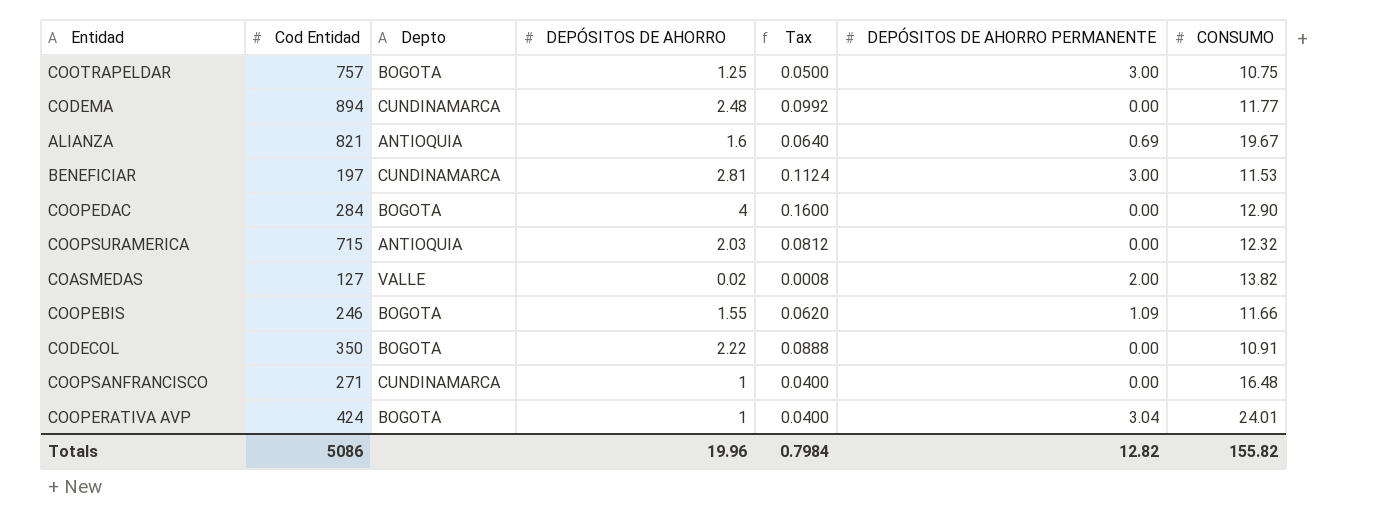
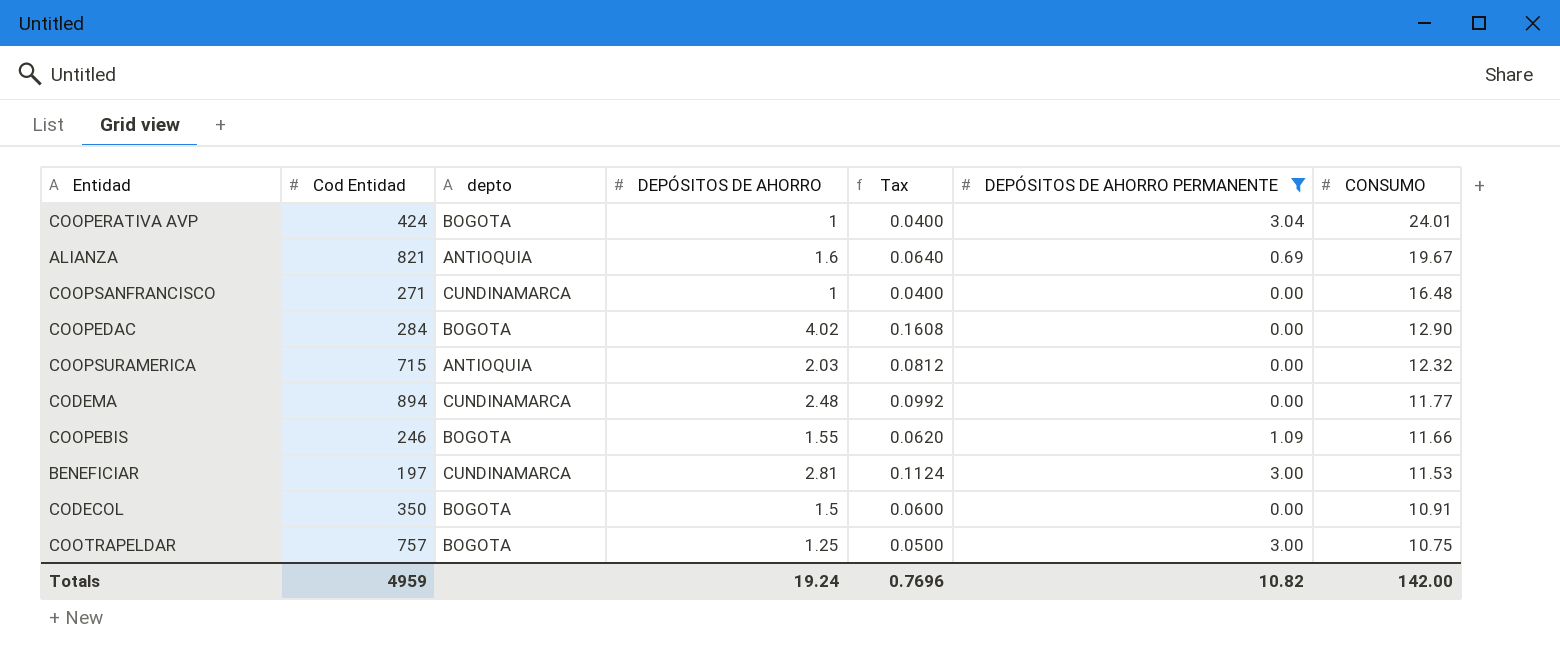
filter: none -> DEPÓSITOS DE AHORRO PERMANENTE != 2.00
row order: none -> CONSUMO descending
column name: Depto -> depto
COOPEDAC | DEPÓSITOS DE AHORRO: 4 -> 4.02
COOPEDAC | Tax: 0.1600 -> 0.1608
CODECOL | DEPÓSITOS DE AHORRO: 2.22 -> 1.5
CODECOL | Tax: 0.0888 -> 0.0600
Totals | Cod Entidad: 5086 -> 4959
Totals | DEPÓSITOS DE AHORRO: 19.96 -> 19.24
Totals | Tax: 0.7984 -> 0.7696
Totals | DEPÓSITOS DE AHORRO PERMANENTE: 12.82 -> 10.82
Totals | CONSUMO: 155.82 -> 142.00

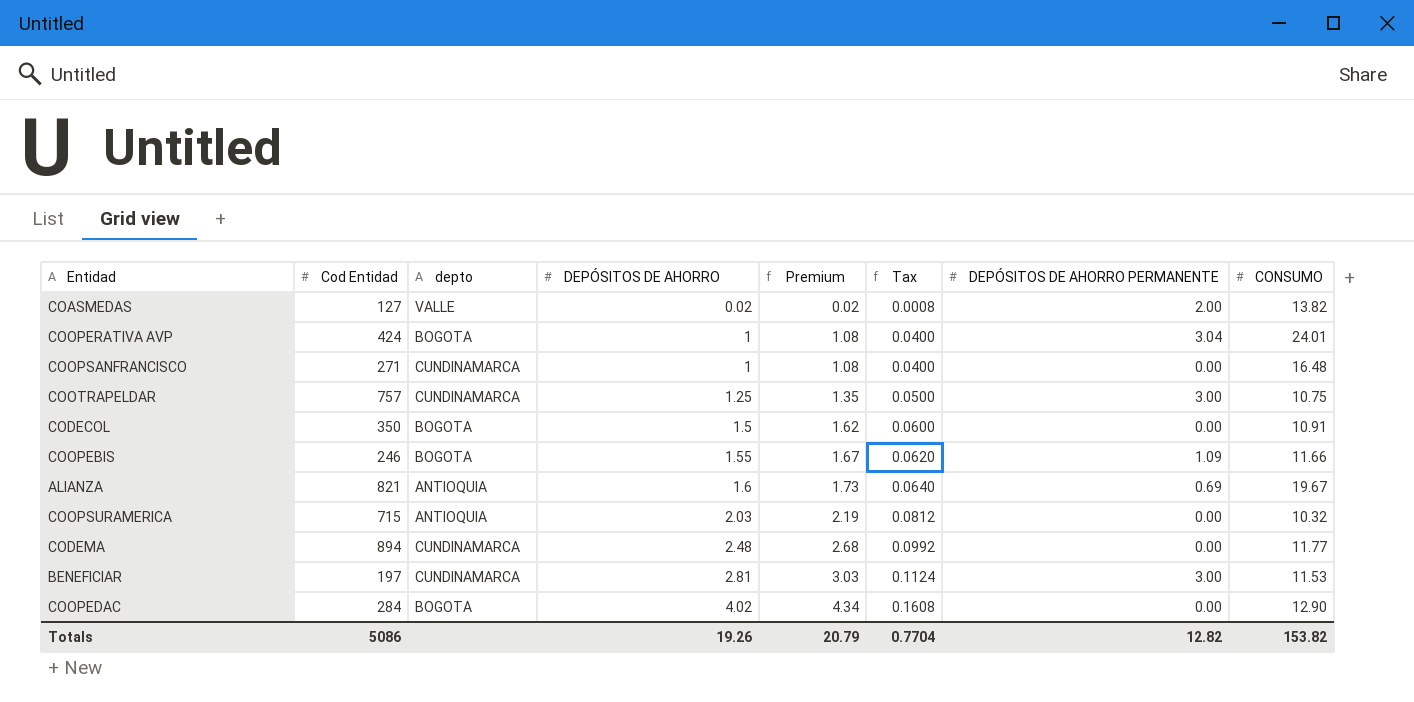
filter: DEPÓSITOS DE AHORRO PERMANENTE != 2.00 -> none
row order: CONSUMO descending -> DEPÓSITOS DE AHORRO ascending
column Premium | formula: none -> [DEPÓSITOS DE AHORRO] * 1.08
COOTRAPELDAR | depto: BOGOTA -> CUNDINAMARCA
COOPSURAMERICA | CONSUMO: 12.32 -> 10.32
Totals | Cod Entidad: 4959 -> 5086
Totals | DEPÓSITOS DE AHORRO: 19.24 -> 19.26
Totals | Tax: 0.7696 -> 0.7704
Totals | DEPÓSITOS DE AHORRO PERMANENTE: 10.82 -> 12.82
Totals | CONSUMO: 142.00 -> 153.82

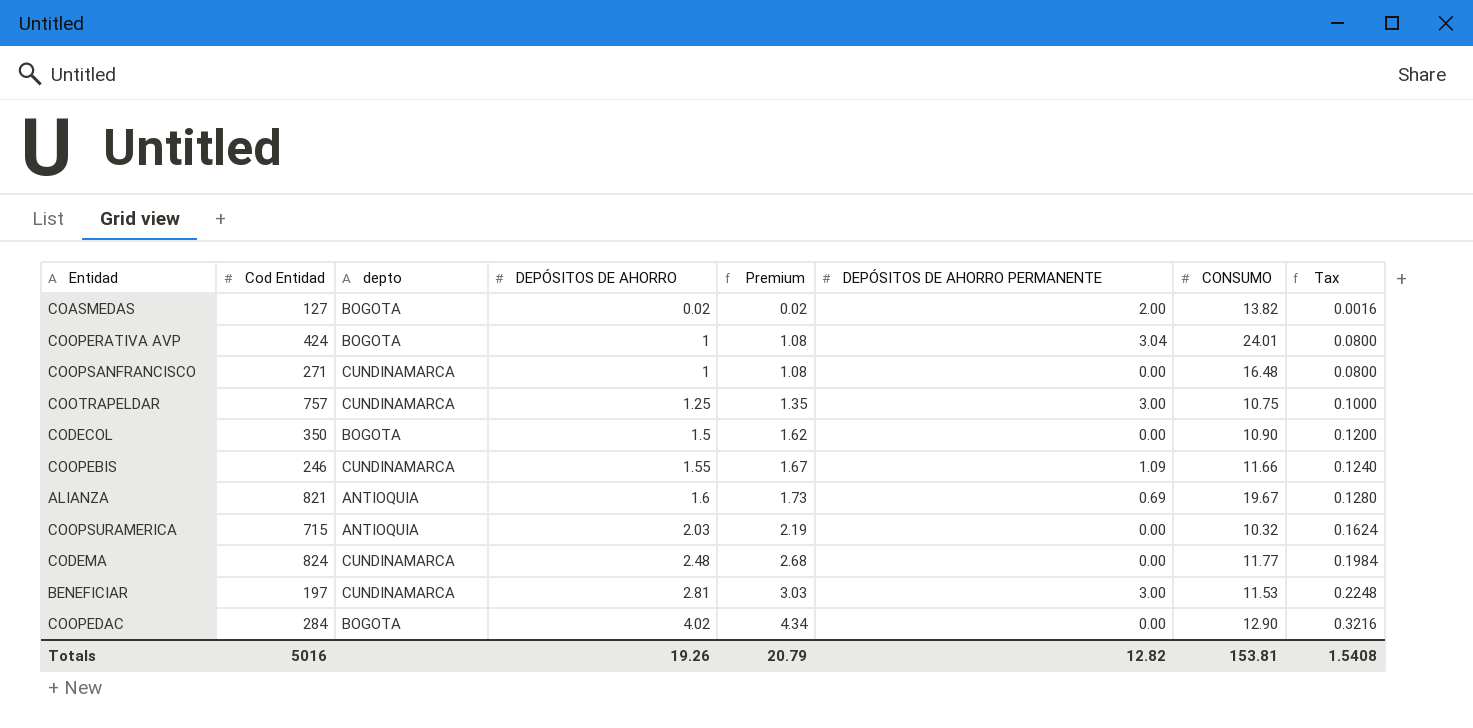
column Tax | formula: [DEPÓSITOS DE AHORRO] * 0.04 -> [DEPÓSITOS DE AHORRO] * 0.08
column Tax | position: 6 -> 8
COASMEDAS | depto: VALLE -> BOGOTA
CODECOL | CONSUMO: 10.91 -> 10.90
COOPEBIS | depto: BOGOTA -> CUNDINAMARCA
CODEMA | Cod Entidad: 894 -> 824
Totals | Cod Entidad: 5086 -> 5016
Totals | CONSUMO: 153.82 -> 153.81
Totals | Tax: 0.7704 -> 1.5408

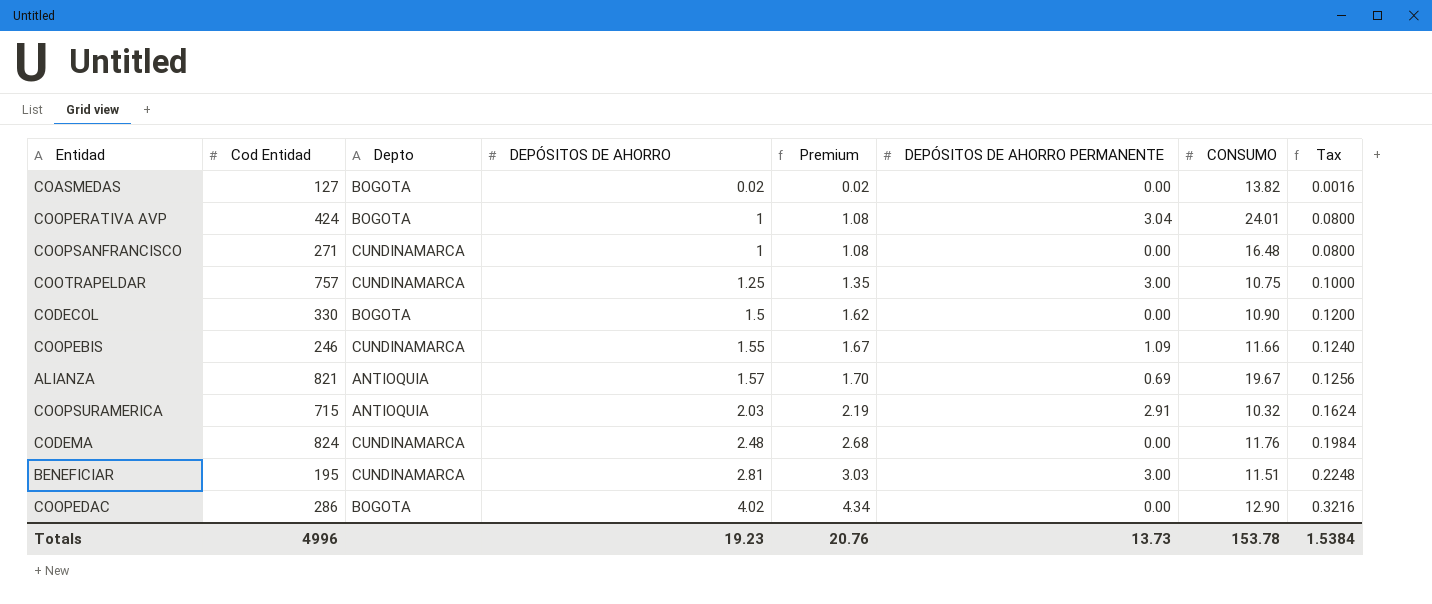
column name: depto -> Depto
COASMEDAS | DEPÓSITOS DE AHORRO PERMANENTE: 2.00 -> 0.00
CODECOL | Cod Entidad: 350 -> 330
ALIANZA | DEPÓSITOS DE AHORRO: 1.6 -> 1.57
ALIANZA | Premium: 1.73 -> 1.70
ALIANZA | Tax: 0.1280 -> 0.1256
COOPSURAMERICA | DEPÓSITOS DE AHORRO PERMANENTE: 0.00 -> 2.91
CODEMA | CONSUMO: 11.77 -> 11.76
BENEFICIAR | Cod Entidad: 197 -> 195
BENEFICIAR | CONSUMO: 11.53 -> 11.51
COOPEDAC | Cod Entidad: 284 -> 286
Totals | Cod Entidad: 5016 -> 4996
Totals | DEPÓSITOS DE AHORRO: 19.26 -> 19.23
Totals | Premium: 20.79 -> 20.76
Totals | DEPÓSITOS DE AHORRO PERMANENTE: 12.82 -> 13.73
Totals | CONSUMO: 153.81 -> 153.78
Totals | Tax: 1.5408 -> 1.5384

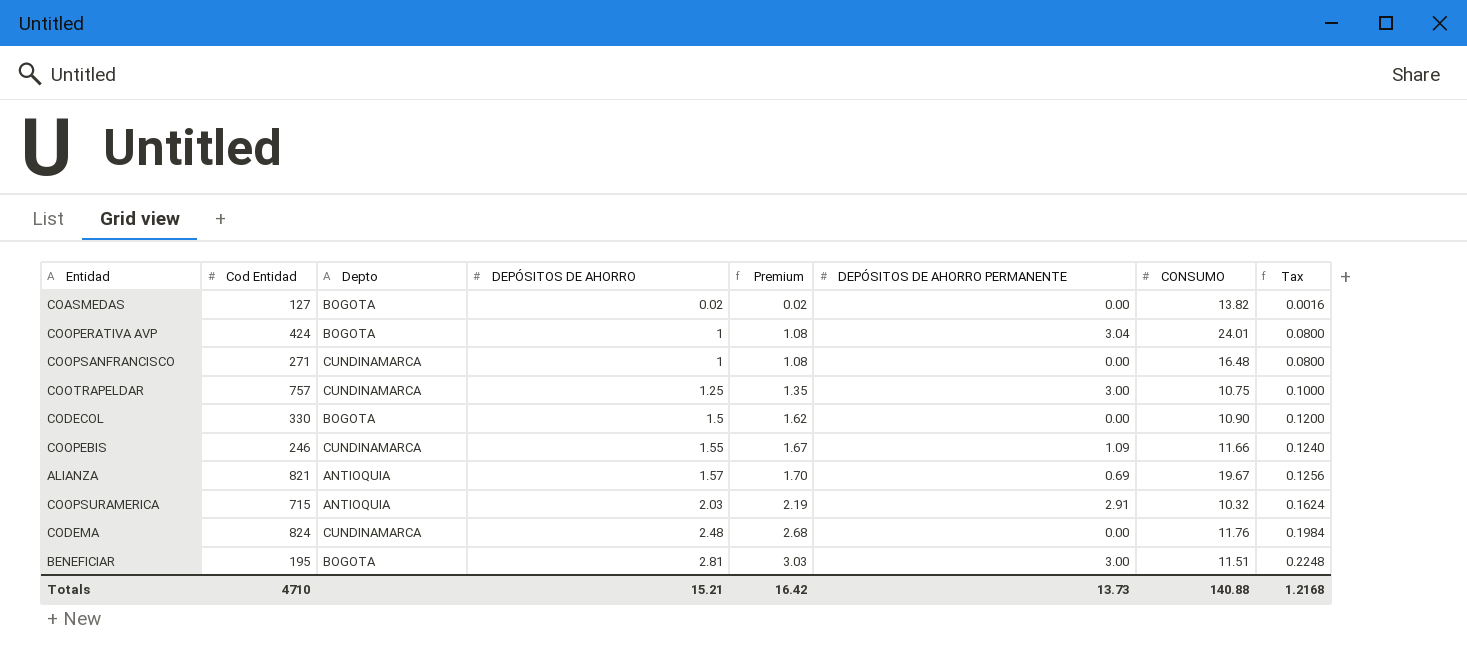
row COOPEDAC: 286 | BOGOTA | 4.02 | 4.34 | 0.00 | 12.90 | 0.3216 -> none
BENEFICIAR | Depto: CUNDINAMARCA -> BOGOTA
Totals | Cod Entidad: 4996 -> 4710
Totals | DEPÓSITOS DE AHORRO: 19.23 -> 15.21
Totals | Premium: 20.76 -> 16.42
Totals | CONSUMO: 153.78 -> 140.88
Totals | Tax: 1.5384 -> 1.2168

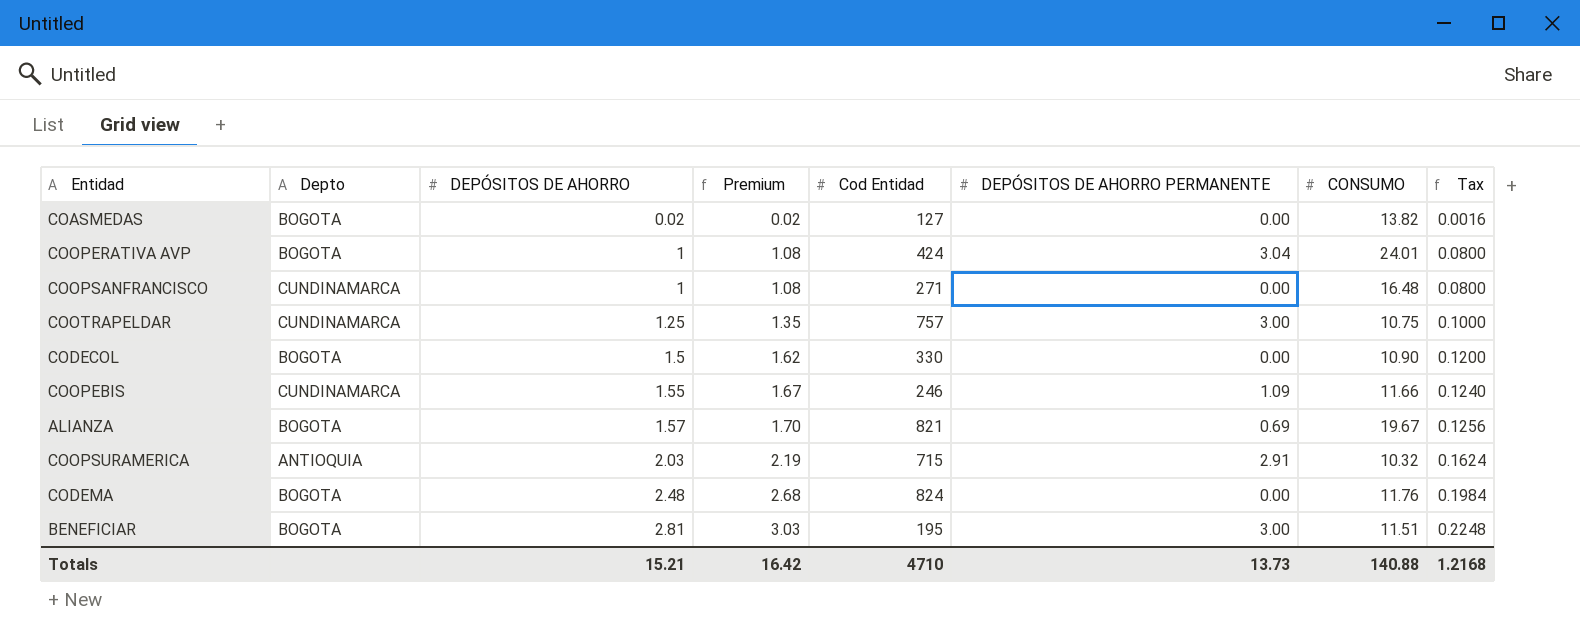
column Cod Entidad | position: 2 -> 5
ALIANZA | Depto: ANTIOQUIA -> BOGOTA
CODEMA | Depto: CUNDINAMARCA -> BOGOTA

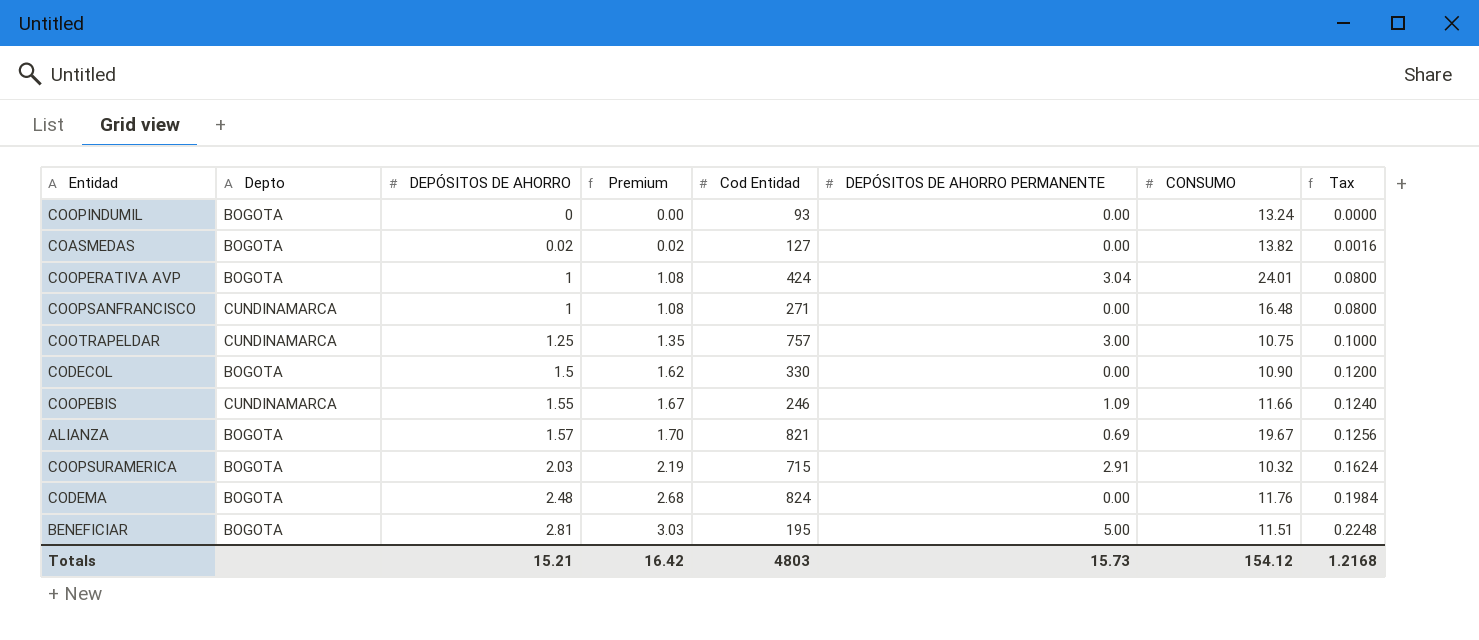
row COOPINDUMIL: none -> BOGOTA | 0 | 0.00 | 93 | 0.00 | 13.24 | 0.0000
COOPSURAMERICA | Depto: ANTIOQUIA -> BOGOTA
BENEFICIAR | DEPÓSITOS DE AHORRO PERMANENTE: 3.00 -> 5.00
Totals | Cod Entidad: 4710 -> 4803
Totals | DEPÓSITOS DE AHORRO PERMANENTE: 13.73 -> 15.73
Totals | CONSUMO: 140.88 -> 154.12

